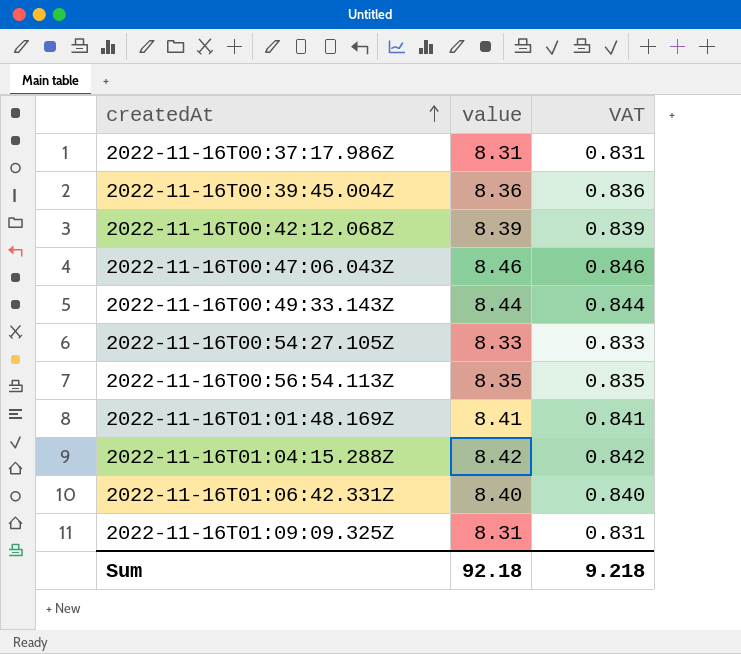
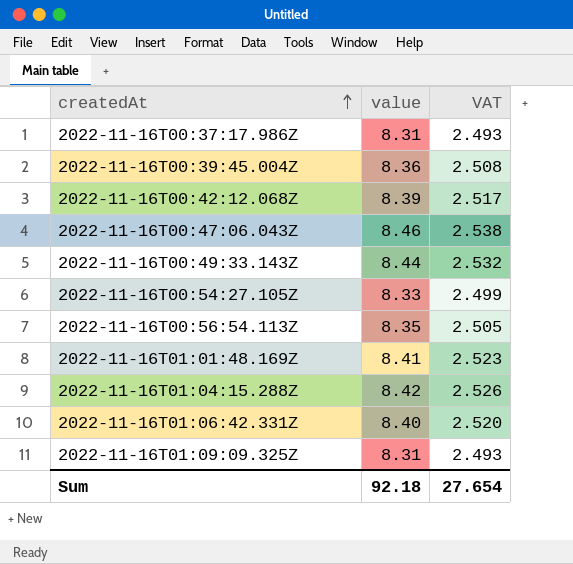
column VAT | formula: [value] * 0.1 -> [value] * 0.3
Sum | VAT: 9.218 -> 27.654

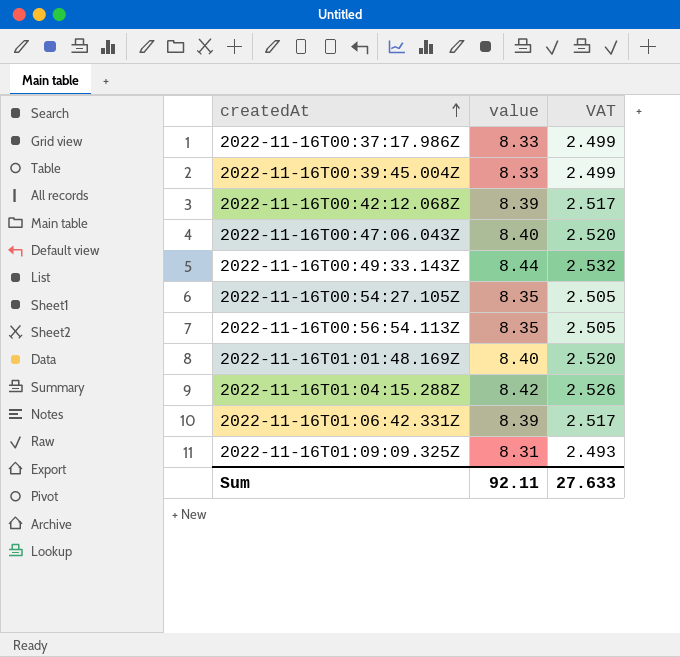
2022-11-16T00:37:17.986Z | value: 8.31 -> 8.33
2022-11-16T00:37:17.986Z | VAT: 2.493 -> 2.499
2022-11-16T00:39:45.004Z | value: 8.36 -> 8.33
2022-11-16T00:39:45.004Z | VAT: 2.508 -> 2.499
2022-11-16T00:47:06.043Z | value: 8.46 -> 8.40
2022-11-16T00:47:06.043Z | VAT: 2.538 -> 2.520
2022-11-16T00:54:27.105Z | value: 8.33 -> 8.35
2022-11-16T00:54:27.105Z | VAT: 2.499 -> 2.505
2022-11-16T01:01:48.169Z | value: 8.41 -> 8.40
2022-11-16T01:01:48.169Z | VAT: 2.523 -> 2.520
2022-11-16T01:06:42.331Z | value: 8.40 -> 8.39
2022-11-16T01:06:42.331Z | VAT: 2.520 -> 2.517
Sum | value: 92.18 -> 92.11
Sum | VAT: 27.654 -> 27.633

